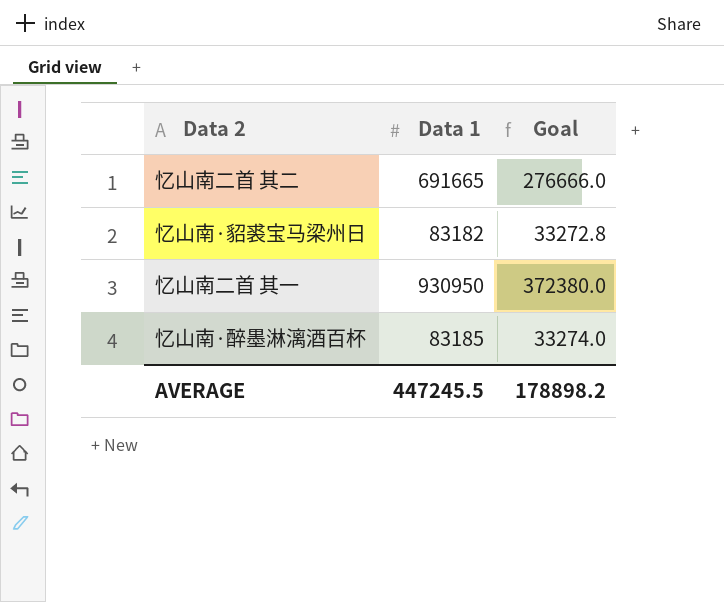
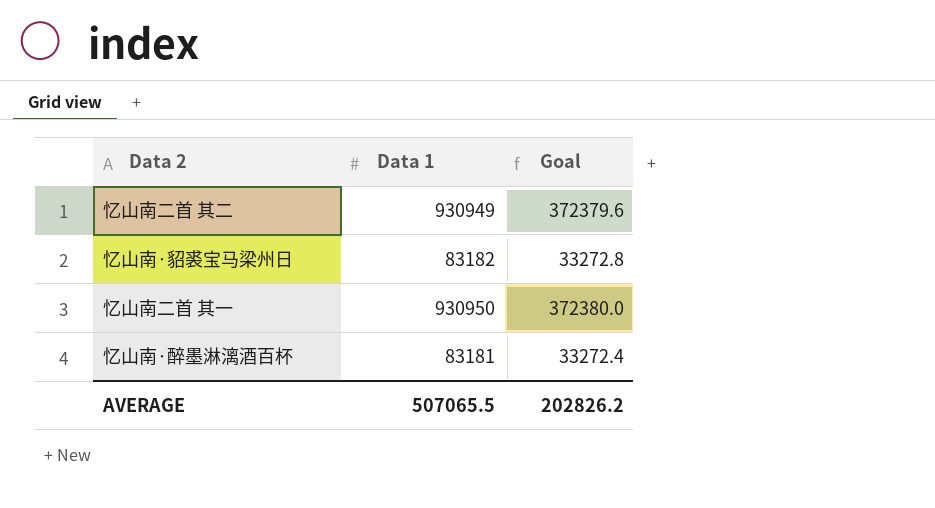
忆山南二首 其二 | Data 1: 691665 -> 930949
忆山南二首 其二 | Goal: 276666.0 -> 372379.6
忆山南·醉墨淋漓酒百杯 | Data 1: 83185 -> 83181
忆山南·醉墨淋漓酒百杯 | Goal: 33274.0 -> 33272.4
AVERAGE | Data 1: 447245.5 -> 507065.5
AVERAGE | Goal: 178898.2 -> 202826.2

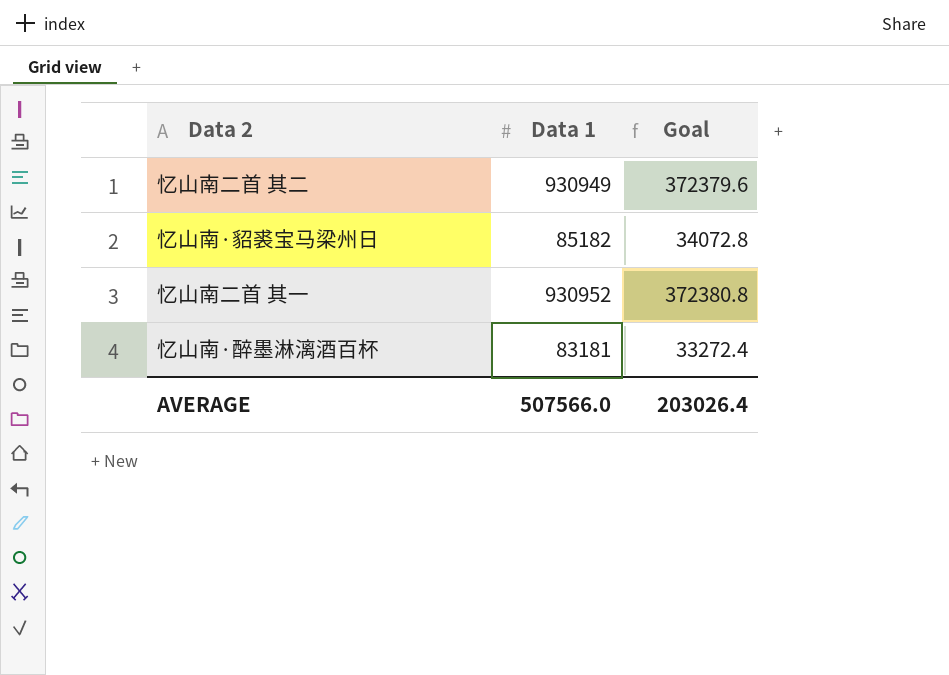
忆山南·貂裘宝马梁州日 | Data 1: 83182 -> 85182
忆山南·貂裘宝马梁州日 | Goal: 33272.8 -> 34072.8
忆山南二首 其一 | Data 1: 930950 -> 930952
忆山南二首 其一 | Goal: 372380.0 -> 372380.8
AVERAGE | Data 1: 507065.5 -> 507566.0
AVERAGE | Goal: 202826.2 -> 203026.4

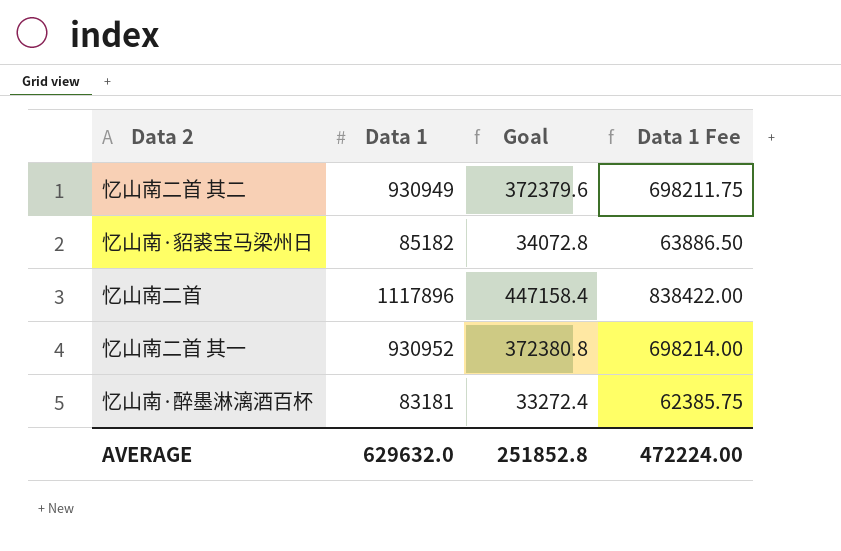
column Data 1 Fee | formula: none -> [Data 1] * 0.75
row 忆山南二首: none -> 1117896 | 447158.4 | 838422.00
AVERAGE | Data 1: 507566.0 -> 629632.0
AVERAGE | Goal: 203026.4 -> 251852.8

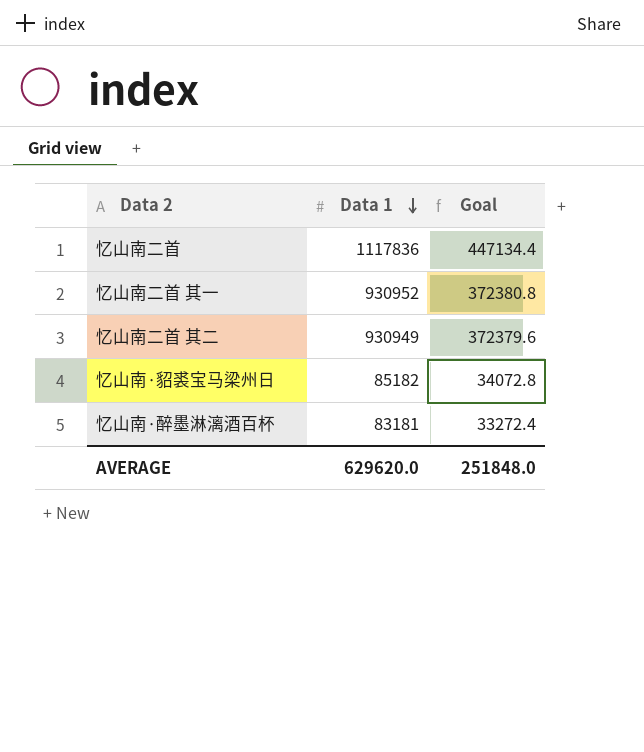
row order: none -> Data 1 descending
column Data 1 Fee | formula: [Data 1] * 0.75 -> none
忆山南二首 | Data 1: 1117896 -> 1117836
忆山南二首 | Goal: 447158.4 -> 447134.4
AVERAGE | Data 1: 629632.0 -> 629620.0
AVERAGE | Goal: 251852.8 -> 251848.0

